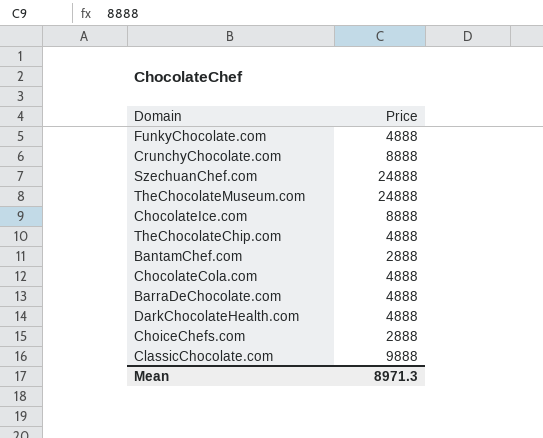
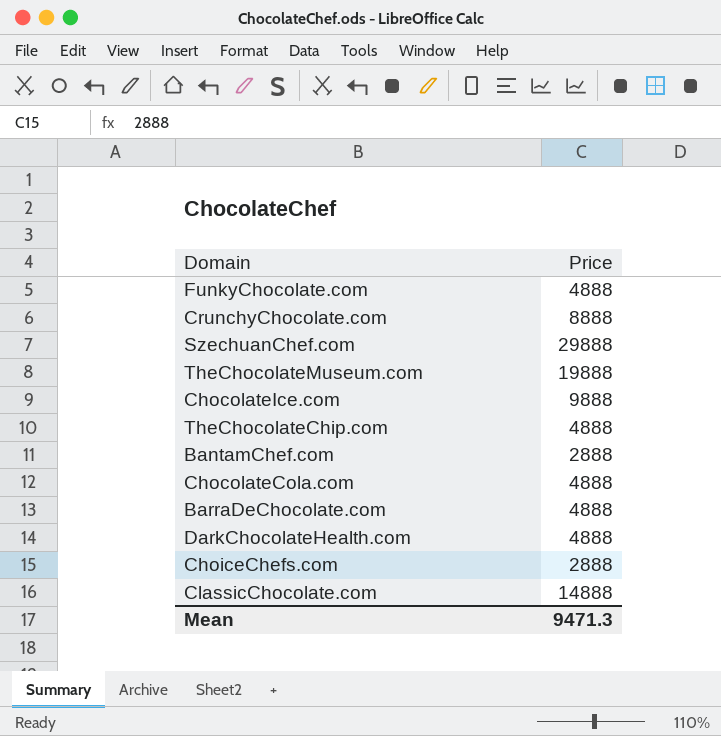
SzechuanChef.com | Price: 24888 -> 29888
TheChocolateMuseum.com | Price: 24888 -> 19888
ChocolateIce.com | Price: 8888 -> 9888
ClassicChocolate.com | Price: 9888 -> 14888
Mean | Price: 8971.3 -> 9471.3

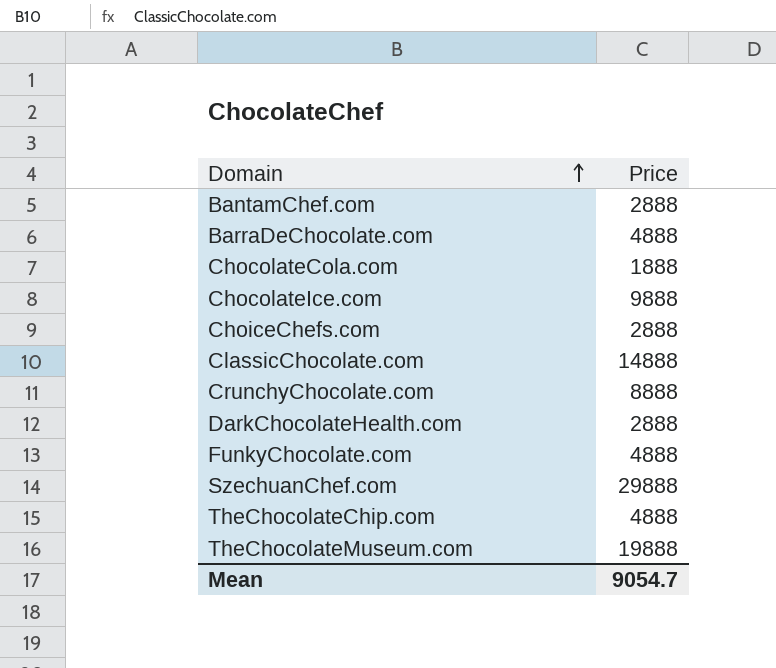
row order: none -> Domain ascending
ChocolateCola.com | Price: 4888 -> 1888
DarkChocolateHealth.com | Price: 4888 -> 2888
Mean | Price: 9471.3 -> 9054.7

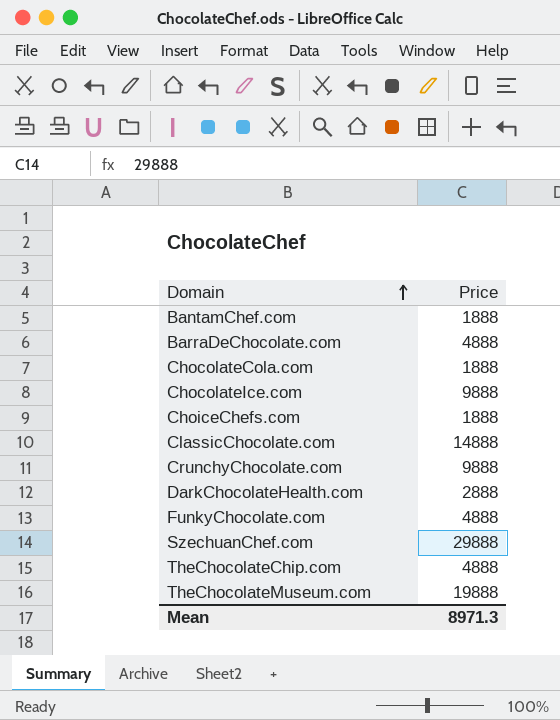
BantamChef.com | Price: 2888 -> 1888
ChoiceChefs.com | Price: 2888 -> 1888
CrunchyChocolate.com | Price: 8888 -> 9888
Mean | Price: 9054.7 -> 8971.3

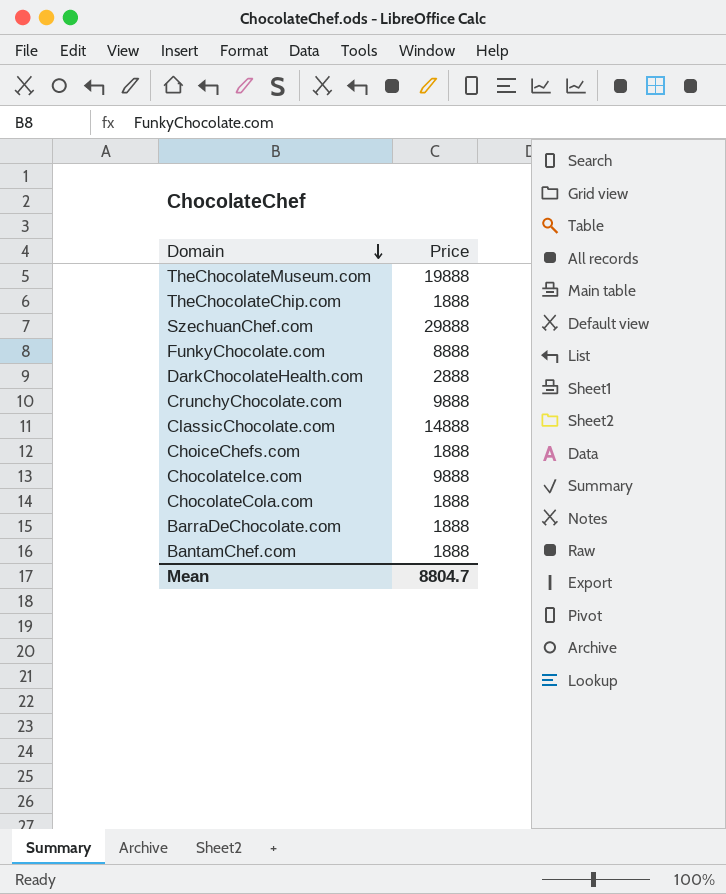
row order: Domain ascending -> Domain descending
TheChocolateChip.com | Price: 4888 -> 1888
FunkyChocolate.com | Price: 4888 -> 8888
BarraDeChocolate.com | Price: 4888 -> 1888
Mean | Price: 8971.3 -> 8804.7

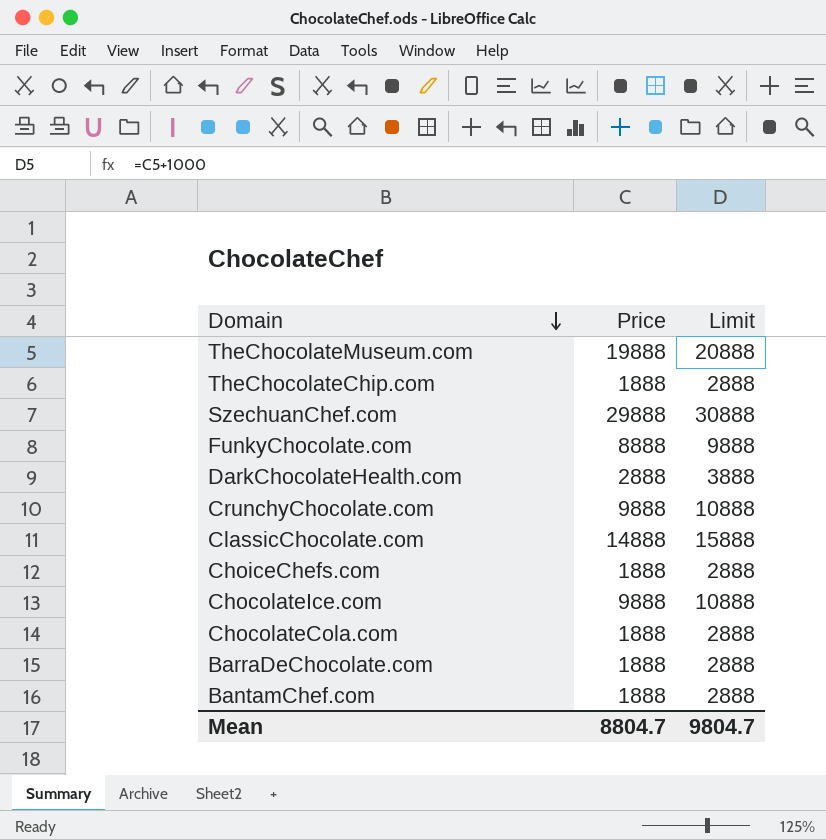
column Limit | formula: none -> [Price] + 1000

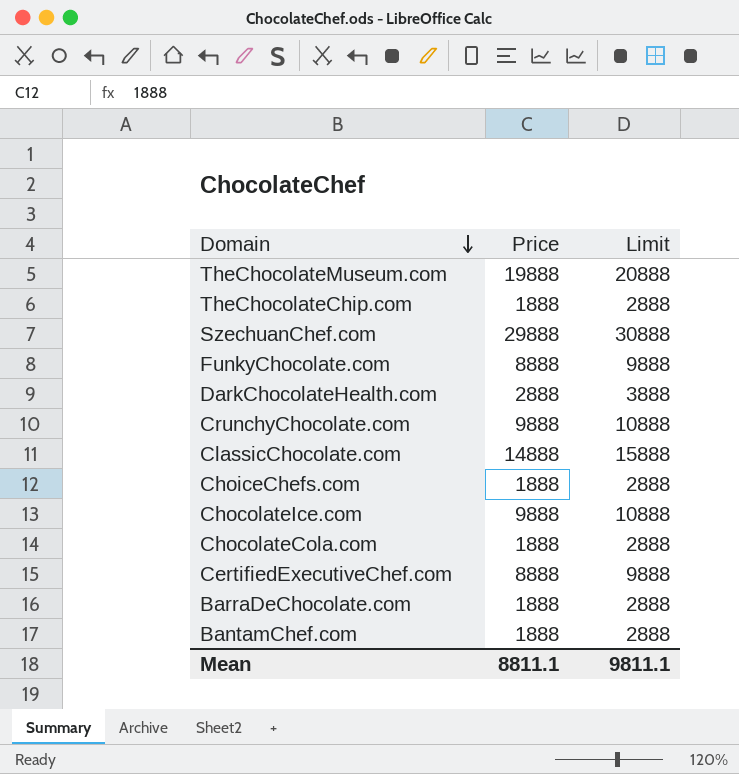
row CertifiedExecutiveChef.com: none -> 8888 | 9888
Mean | Price: 8804.7 -> 8811.1
Mean | Limit: 9804.7 -> 9811.1

